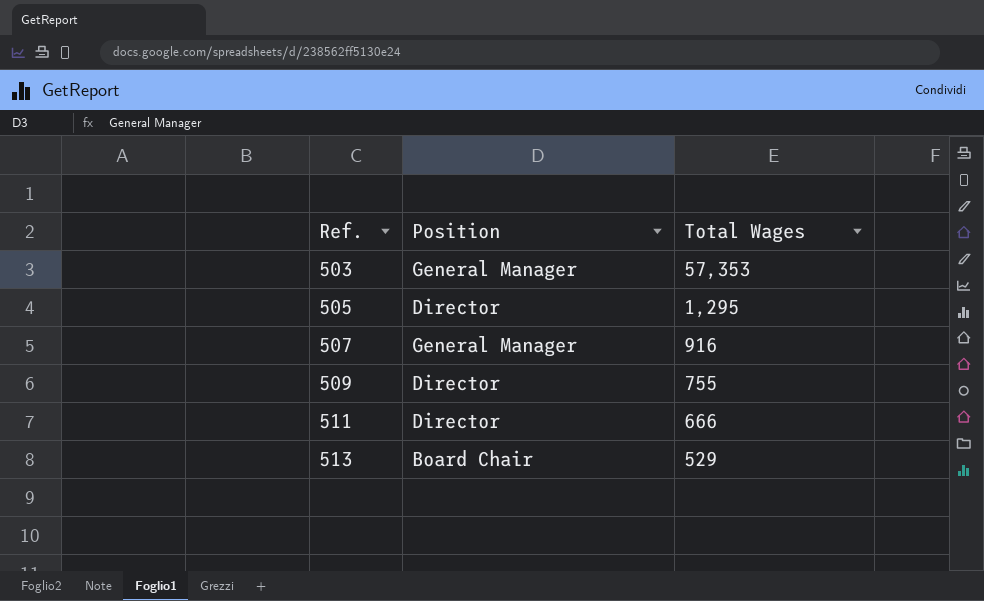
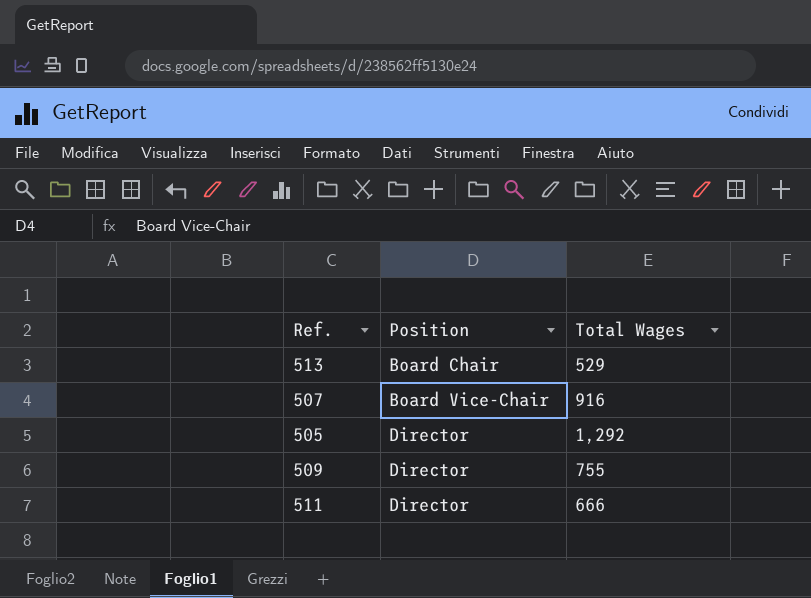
row order: Ref. ascending -> Position ascending
row 503: General Manager | 57,353 -> none
507 | Position: General Manager -> Board Vice-Chair
505 | Total Wages: 1,295 -> 1,292

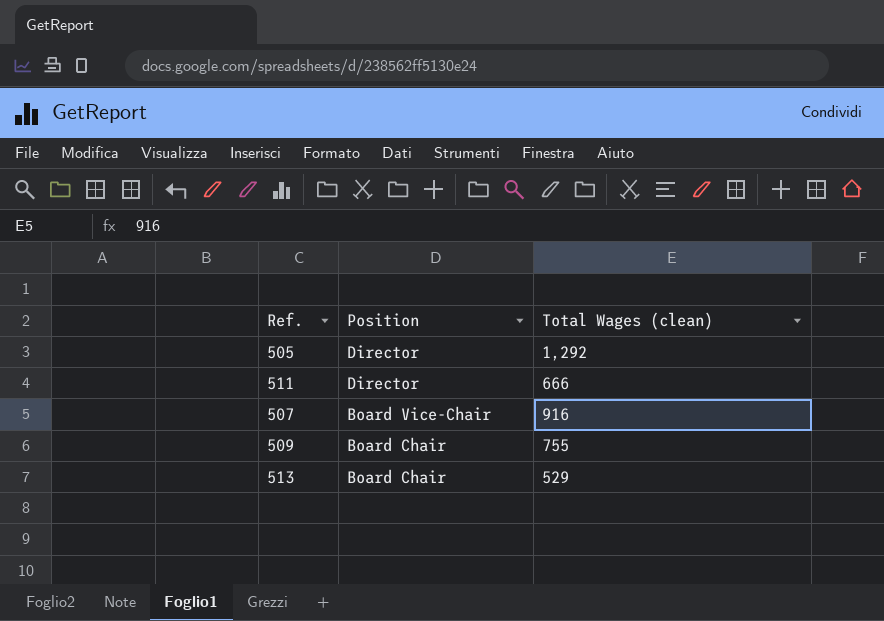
row order: Position ascending -> Position descending
column name: Total Wages -> Total Wages (clean)
509 | Position: Director -> Board Chair

